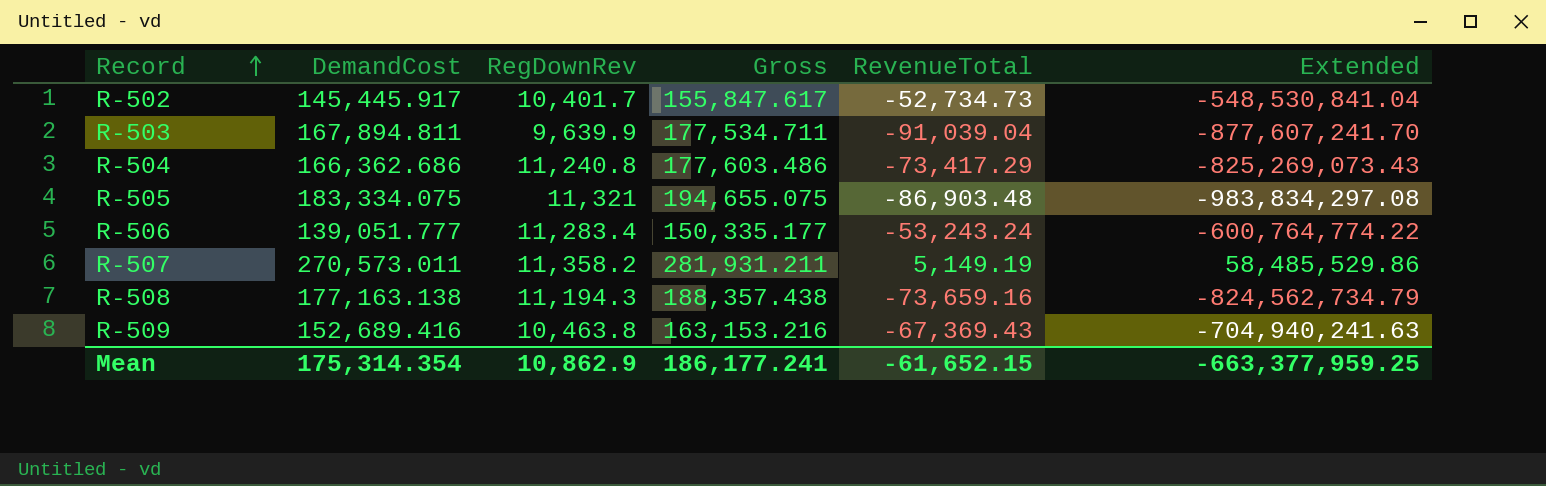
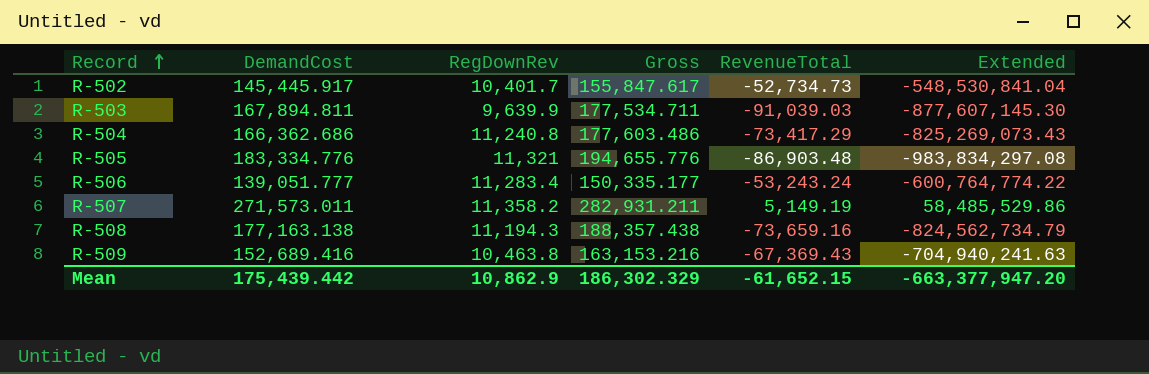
R-503 | RevenueTotal: -91,039.04 -> -91,039.03
R-503 | Extended: -877,607,241.70 -> -877,607,145.30
R-505 | DemandCost: 183,334.075 -> 183,334.776
R-505 | Gross: 194,655.075 -> 194,655.776
R-507 | DemandCost: 270,573.011 -> 271,573.011
R-507 | Gross: 281,931.211 -> 282,931.211
Mean | DemandCost: 175,314.354 -> 175,439.442
Mean | Gross: 186,177.241 -> 186,302.329
Mean | Extended: -663,377,959.25 -> -663,377,947.20

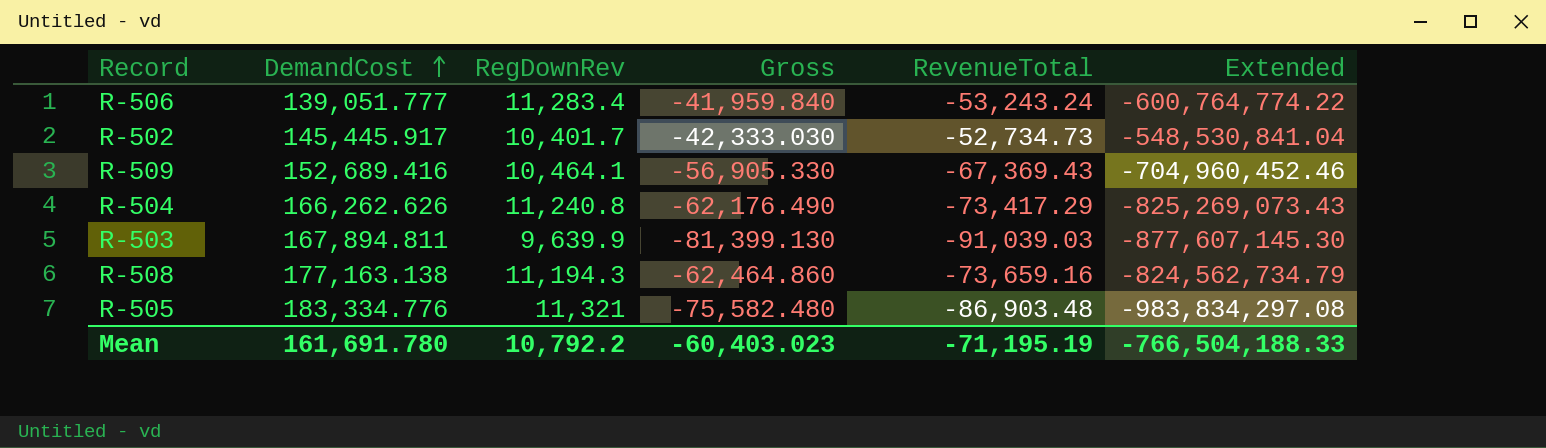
row order: Record ascending -> DemandCost ascending
column Gross | formula: [DemandCost] + [RegDownRev] -> [RegDownRev] + [RevenueTotal]
row R-507: 271,573.011 | 11,358.2 | 282,931.211 | 5,149.19 | 58,485,529.86 -> none
R-509 | RegDownRev: 10,463.8 -> 10,464.1
R-509 | Extended: -704,940,241.63 -> -704,960,452.46
R-504 | DemandCost: 166,362.686 -> 166,262.626
Mean | DemandCost: 175,439.442 -> 161,691.780
Mean | RegDownRev: 10,862.9 -> 10,792.2
Mean | Gross: 186,302.329 -> -60,403.023
Mean | RevenueTotal: -61,652.15 -> -71,195.19
Mean | Extended: -663,377,947.20 -> -766,504,188.33

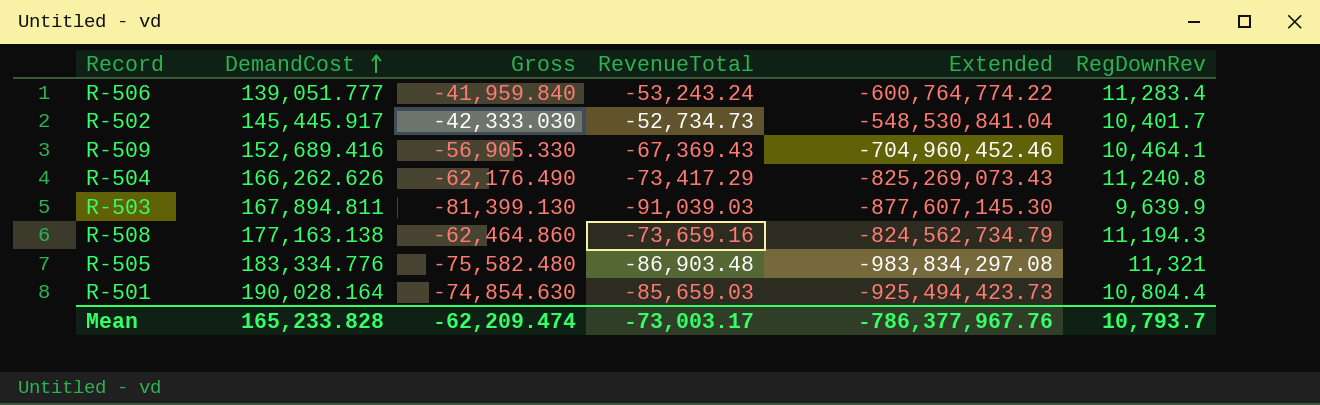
column RegDownRev | position: 3 -> 6
row R-501: none -> 190,028.164 | -74,854.630 | -85,659.03 | -925,494,423.73 | 10,804.4
Mean | DemandCost: 161,691.780 -> 165,233.828
Mean | Gross: -60,403.023 -> -62,209.474
Mean | RevenueTotal: -71,195.19 -> -73,003.17
Mean | Extended: -766,504,188.33 -> -786,377,967.76
Mean | RegDownRev: 10,792.2 -> 10,793.7

